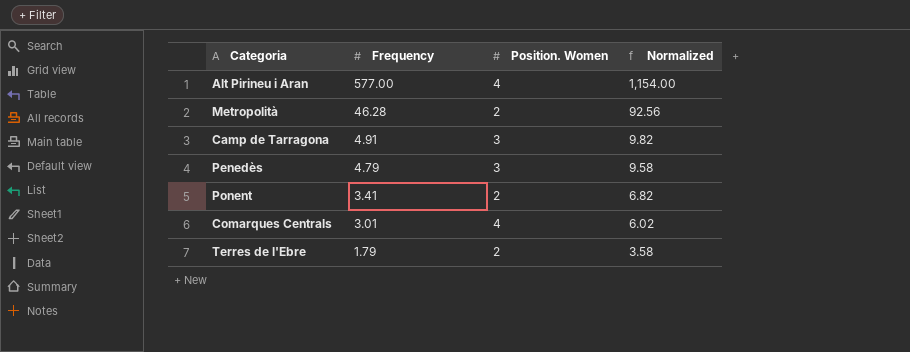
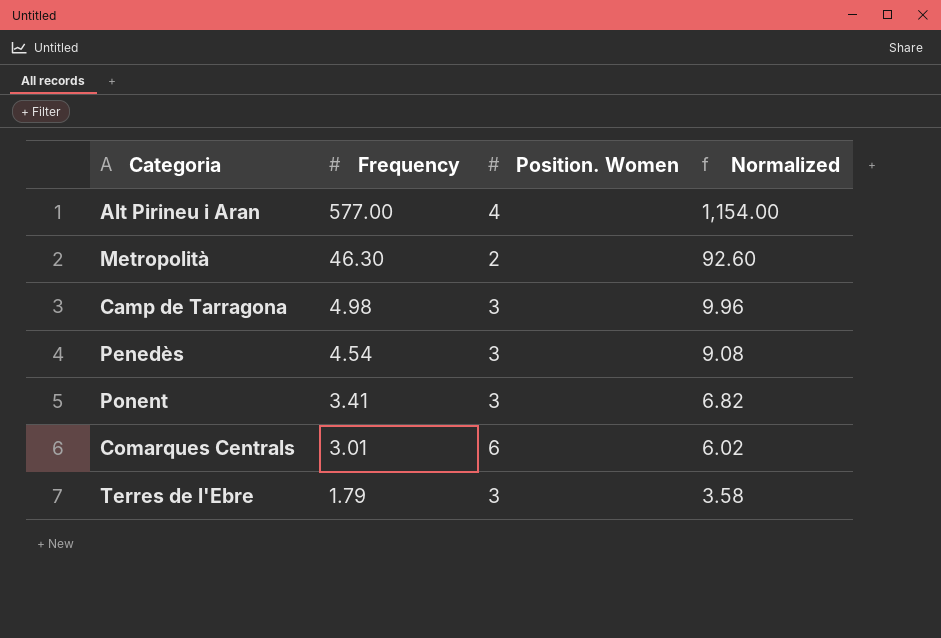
Metropolità | Frequency: 46.28 -> 46.30
Metropolità | Normalized: 92.56 -> 92.60
Camp de Tarragona | Frequency: 4.91 -> 4.98
Camp de Tarragona | Normalized: 9.82 -> 9.96
Penedès | Frequency: 4.79 -> 4.54
Penedès | Normalized: 9.58 -> 9.08
Ponent | Position. Women: 2 -> 3
Comarques Centrals | Position. Women: 4 -> 6
Terres de l'Ebre | Position. Women: 2 -> 3

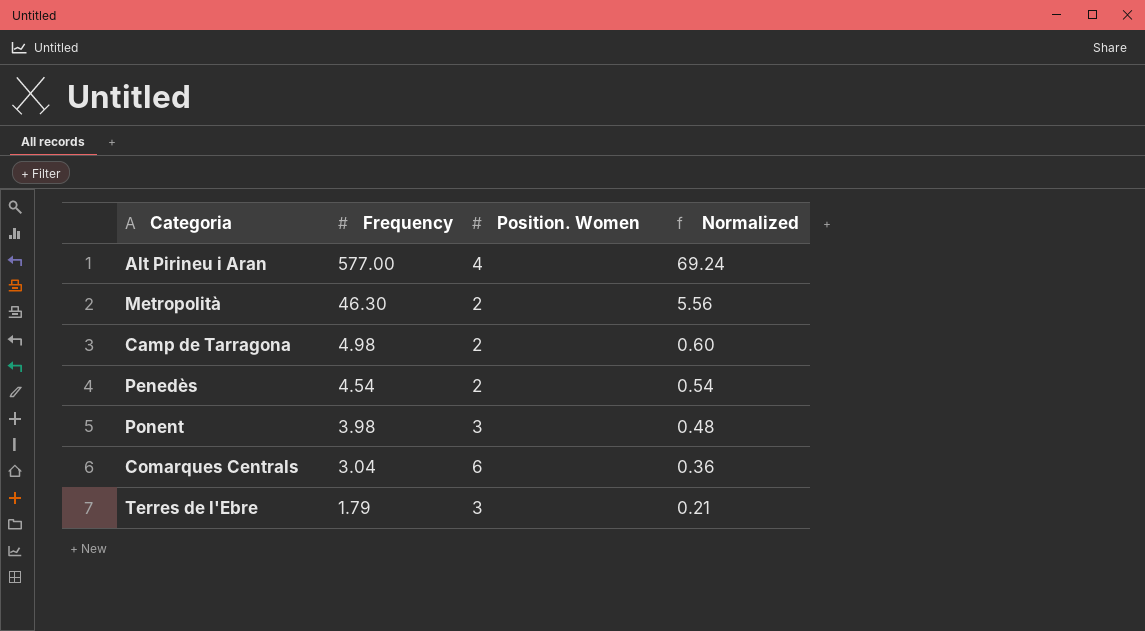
column Normalized | formula: [Frequency] * 2 -> [Frequency] * 0.12
Camp de Tarragona | Position. Women: 3 -> 2
Penedès | Position. Women: 3 -> 2
Ponent | Frequency: 3.41 -> 3.98
Comarques Centrals | Frequency: 3.01 -> 3.04

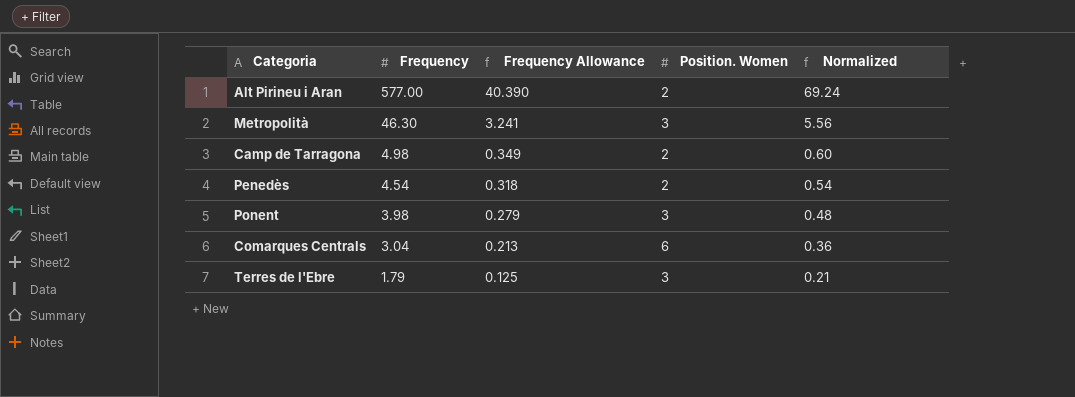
column Frequency Allowance | formula: none -> [Frequency] * 0.07
Alt Pirineu i Aran | Position. Women: 4 -> 2
Metropolità | Position. Women: 2 -> 3

